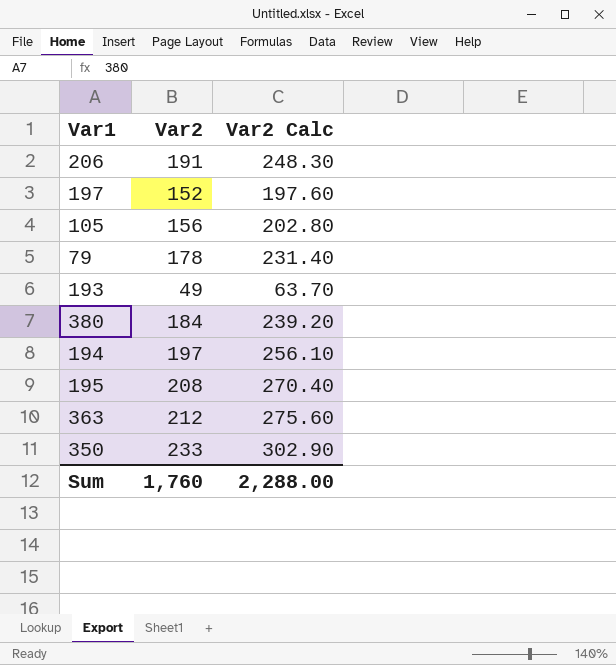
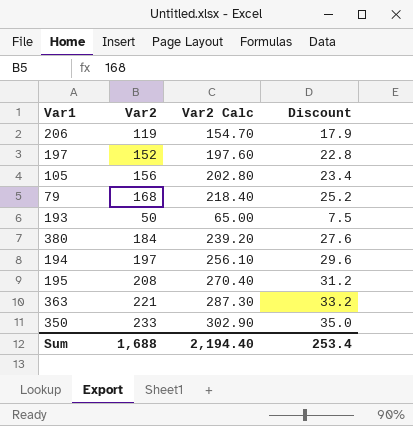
column Discount | formula: none -> [Var2] * 0.15
206 | Var2: 191 -> 119
206 | Var2 Calc: 248.30 -> 154.70
79 | Var2: 178 -> 168
79 | Var2 Calc: 231.40 -> 218.40
193 | Var2: 49 -> 50
193 | Var2 Calc: 63.70 -> 65.00
363 | Var2: 212 -> 221
363 | Var2 Calc: 275.60 -> 287.30
Sum | Var2: 1,760 -> 1,688
Sum | Var2 Calc: 2,288.00 -> 2,194.40

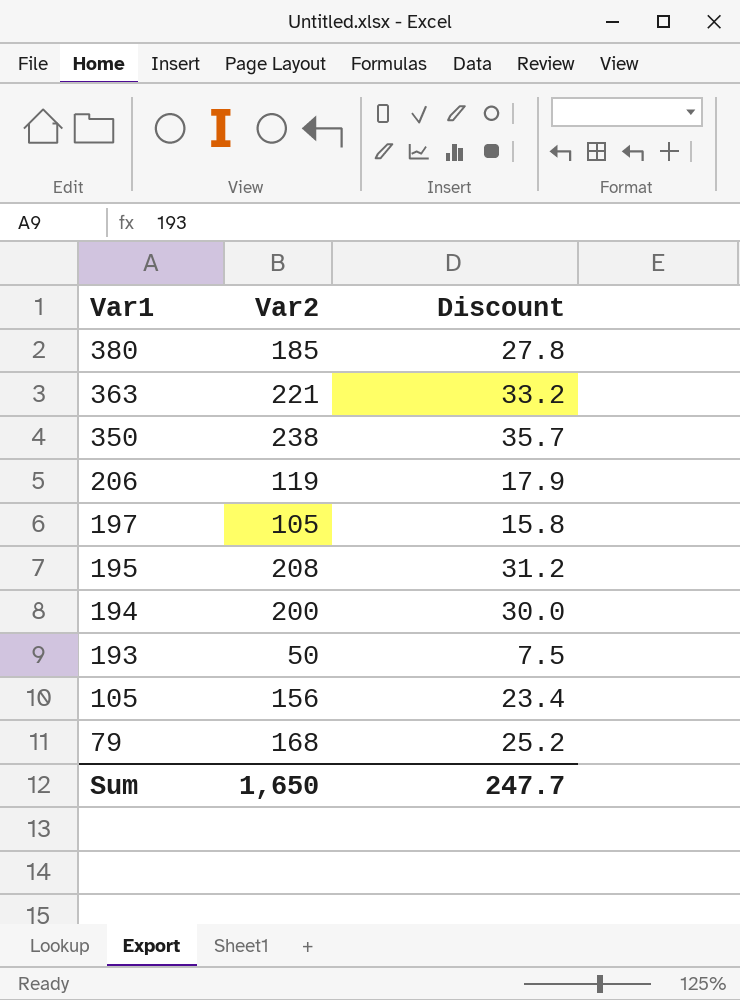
row order: none -> Var1 descending
column Var2 Calc | formula: [Var2] * 1.3 -> none
380 | Var2: 184 -> 185
380 | Discount: 27.6 -> 27.8
350 | Var2: 233 -> 238
350 | Discount: 35.0 -> 35.7
197 | Var2: 152 -> 105
197 | Discount: 22.8 -> 15.8
194 | Var2: 197 -> 200
194 | Discount: 29.6 -> 30.0
Sum | Var2: 1,688 -> 1,650
Sum | Discount: 253.4 -> 247.7

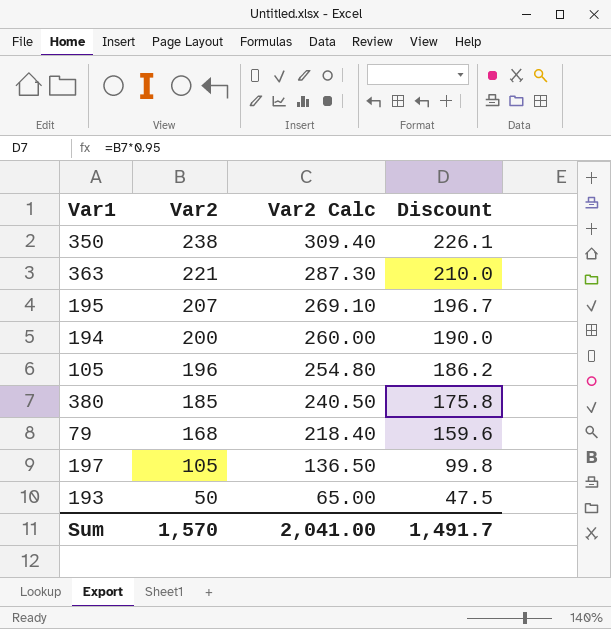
row order: Var1 descending -> Var2 descending
column Var2 Calc | formula: none -> [Var2] * 1.3
column Discount | formula: [Var2] * 0.15 -> [Var2] * 0.95
row 206: 119 | 17.9 -> none
195 | Var2: 208 -> 207
105 | Var2: 156 -> 196
Sum | Var2: 1,650 -> 1,570
Sum | Discount: 247.7 -> 1,491.7

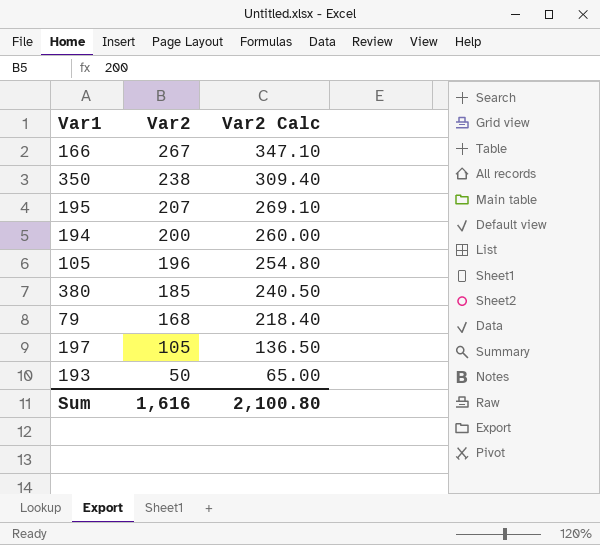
column Discount | formula: [Var2] * 0.95 -> none
row 363: 221 | 287.30 | 210.0 -> none
row 166: none -> 267 | 347.10
Sum | Var2: 1,570 -> 1,616
Sum | Var2 Calc: 2,041.00 -> 2,100.80

